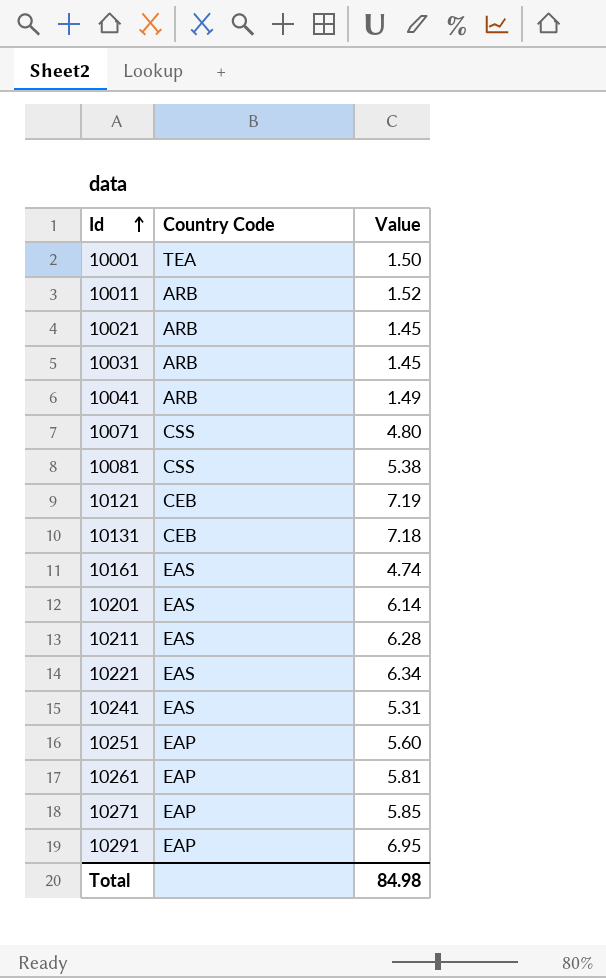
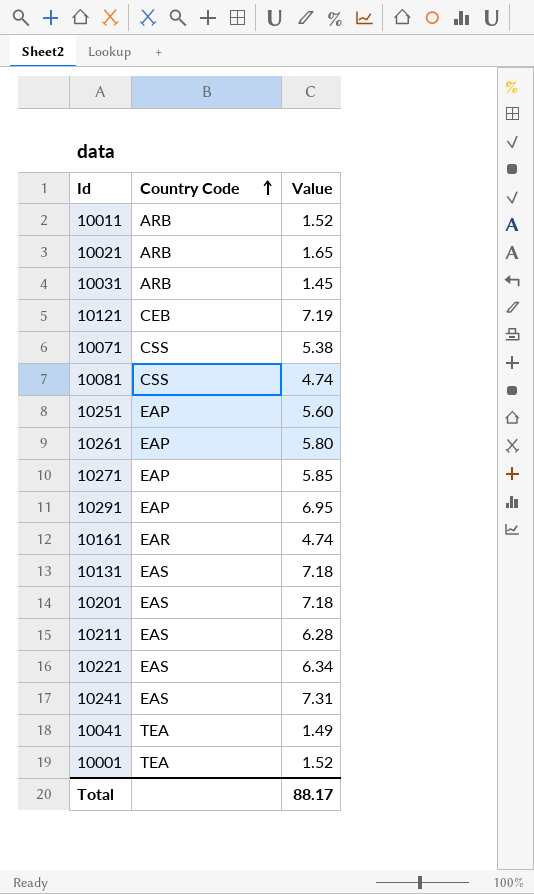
row order: Id ascending -> Country Code ascending
10021 | Value: 1.45 -> 1.65
10071 | Value: 4.80 -> 5.38
10081 | Value: 5.38 -> 4.74
10261 | Value: 5.81 -> 5.80
10161 | Country Code: EAS -> EAR
10131 | Country Code: CEB -> EAS
10201 | Value: 6.14 -> 7.18
10241 | Value: 5.31 -> 7.31
10041 | Country Code: ARB -> TEA
10001 | Value: 1.50 -> 1.52
Total | Value: 84.98 -> 88.17

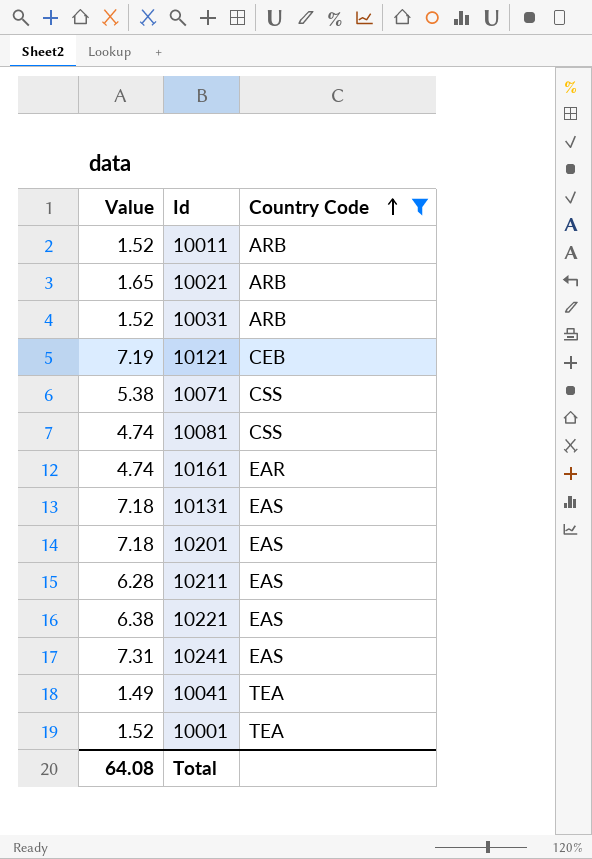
filter: none -> Country Code != EAP
column Value | position: 3 -> 1
10031 | Value: 1.45 -> 1.52
10221 | Value: 6.34 -> 6.38
Total | Value: 88.17 -> 64.08

